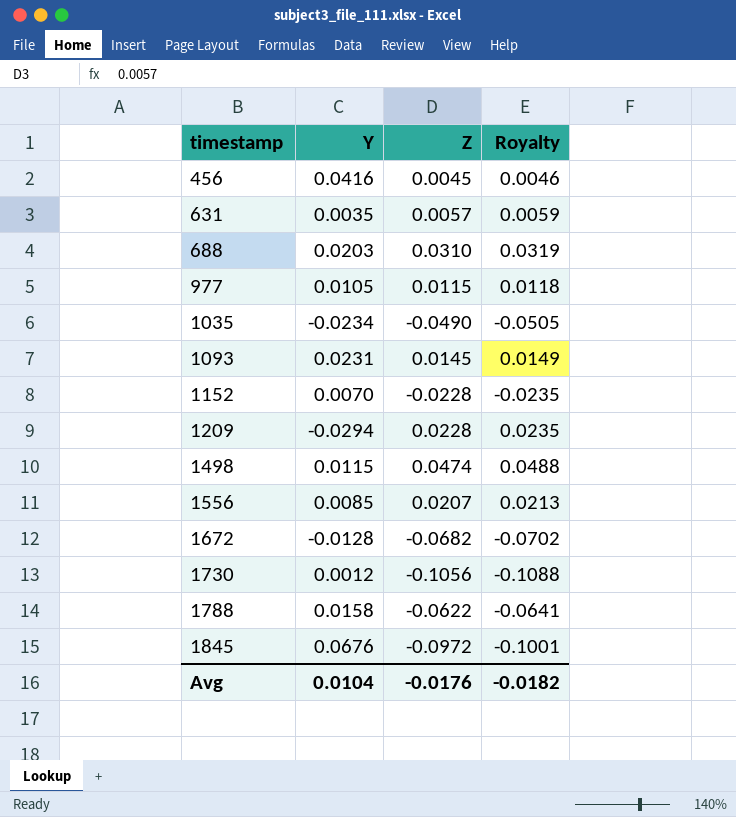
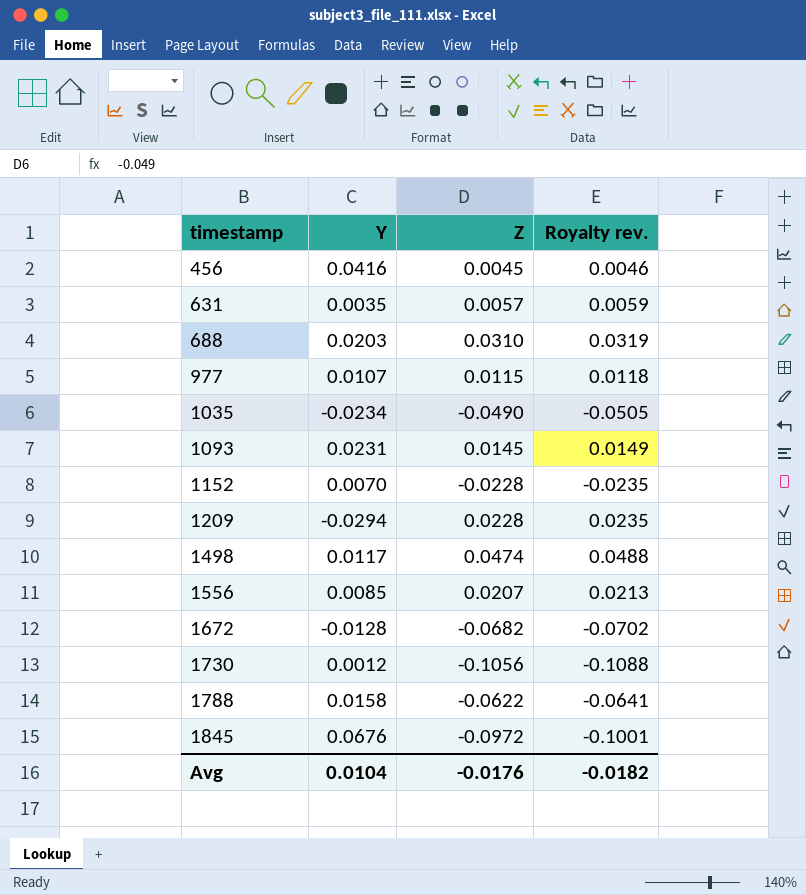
column name: Royalty -> Royalty rev.
977 | Y: 0.0105 -> 0.0107
1498 | Y: 0.0115 -> 0.0117

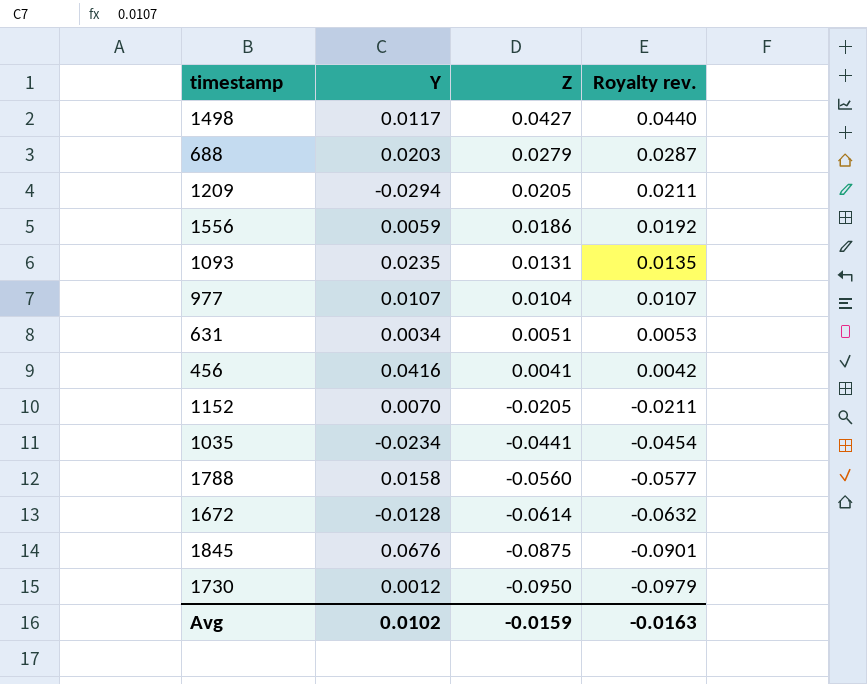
row order: timestamp ascending -> Z descending
1498 | Z: 0.0474 -> 0.0427
1498 | Royalty rev.: 0.0488 -> 0.0440
688 | Z: 0.0310 -> 0.0279
688 | Royalty rev.: 0.0319 -> 0.0287
1209 | Z: 0.0228 -> 0.0205
1209 | Royalty rev.: 0.0235 -> 0.0211
1556 | Y: 0.0085 -> 0.0059
1556 | Z: 0.0207 -> 0.0186
1556 | Royalty rev.: 0.0213 -> 0.0192
1093 | Y: 0.0231 -> 0.0235
1093 | Z: 0.0145 -> 0.0131
1093 | Royalty rev.: 0.0149 -> 0.0135
977 | Z: 0.0115 -> 0.0104
977 | Royalty rev.: 0.0118 -> 0.0107
631 | Y: 0.0035 -> 0.0034
631 | Z: 0.0057 -> 0.0051
631 | Royalty rev.: 0.0059 -> 0.0053
456 | Z: 0.0045 -> 0.0041
456 | Royalty rev.: 0.0046 -> 0.0042
1152 | Z: -0.0228 -> -0.0205
1152 | Royalty rev.: -0.0235 -> -0.0211
1035 | Z: -0.0490 -> -0.0441
1035 | Royalty rev.: -0.0505 -> -0.0454
1788 | Z: -0.0622 -> -0.0560
1788 | Royalty rev.: -0.0641 -> -0.0577
1672 | Z: -0.0682 -> -0.0614
1672 | Royalty rev.: -0.0702 -> -0.0632
1845 | Z: -0.0972 -> -0.0875
1845 | Royalty rev.: -0.1001 -> -0.0901
1730 | Z: -0.1056 -> -0.0950
1730 | Royalty rev.: -0.1088 -> -0.0979
Avg | Y: 0.0104 -> 0.0102
Avg | Z: -0.0176 -> -0.0159
Avg | Royalty rev.: -0.0182 -> -0.0163

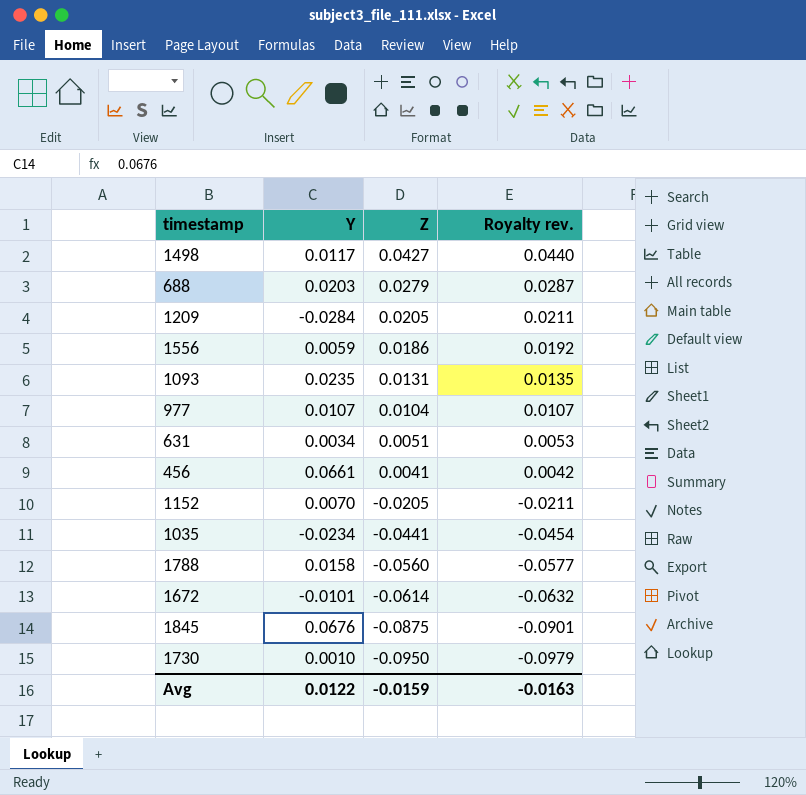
1209 | Y: -0.0294 -> -0.0284
456 | Y: 0.0416 -> 0.0661
1672 | Y: -0.0128 -> -0.0101
1730 | Y: 0.0012 -> 0.0010
Avg | Y: 0.0102 -> 0.0122

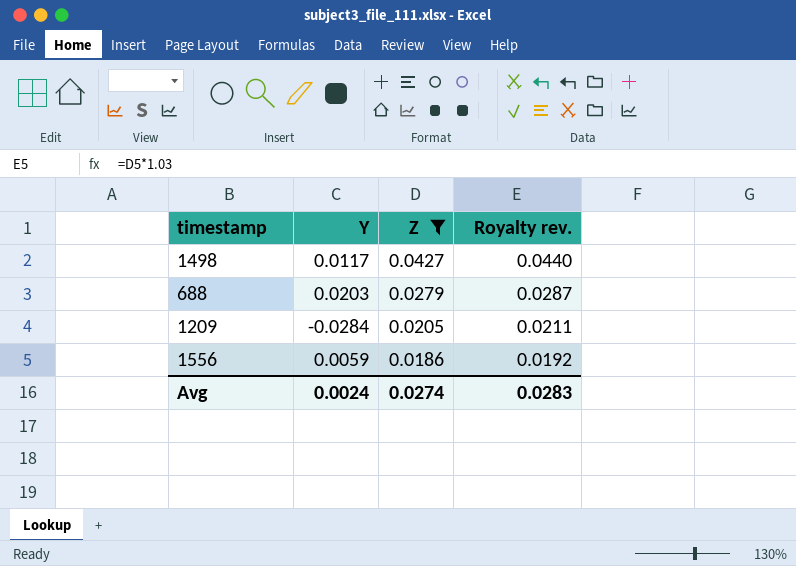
filter: none -> Z >= 0.0186
Avg | Y: 0.0122 -> 0.0024
Avg | Z: -0.0159 -> 0.0274
Avg | Royalty rev.: -0.0163 -> 0.0283

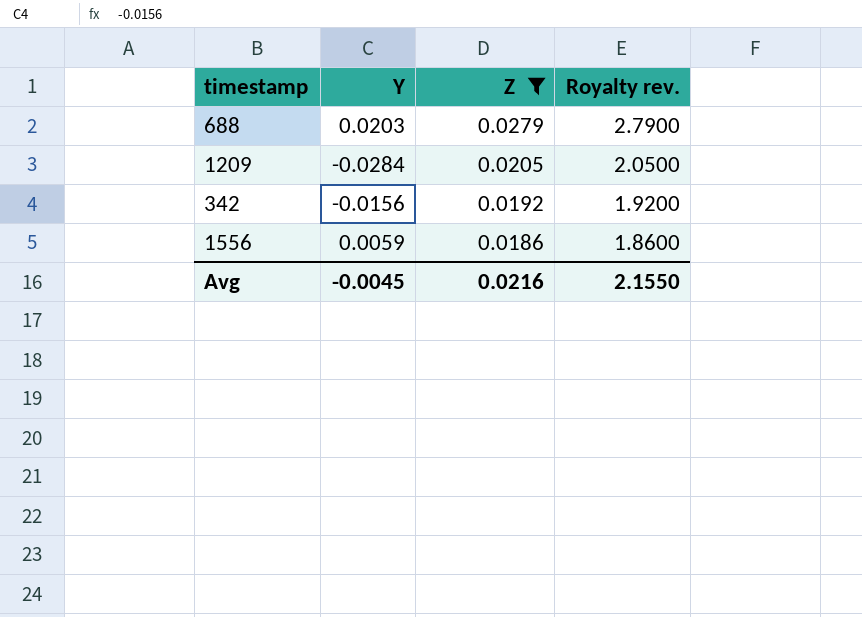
column Royalty rev. | formula: [Z] * 1.03 -> [Z] * 100
row 1498: 0.0117 | 0.0427 | 0.0440 -> none
row 342: none -> -0.0156 | 0.0192 | 1.9200
Avg | Y: 0.0024 -> -0.0045
Avg | Z: 0.0274 -> 0.0216
Avg | Royalty rev.: 0.0283 -> 2.1550

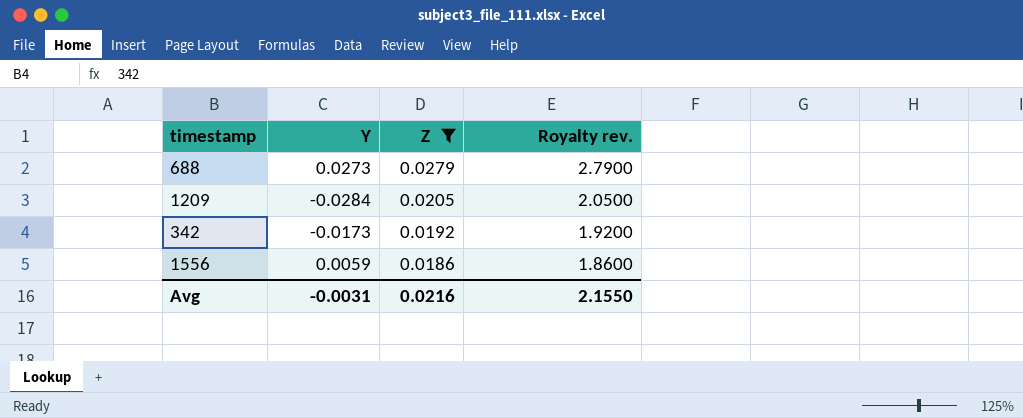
688 | Y: 0.0203 -> 0.0273
342 | Y: -0.0156 -> -0.0173
Avg | Y: -0.0045 -> -0.0031

